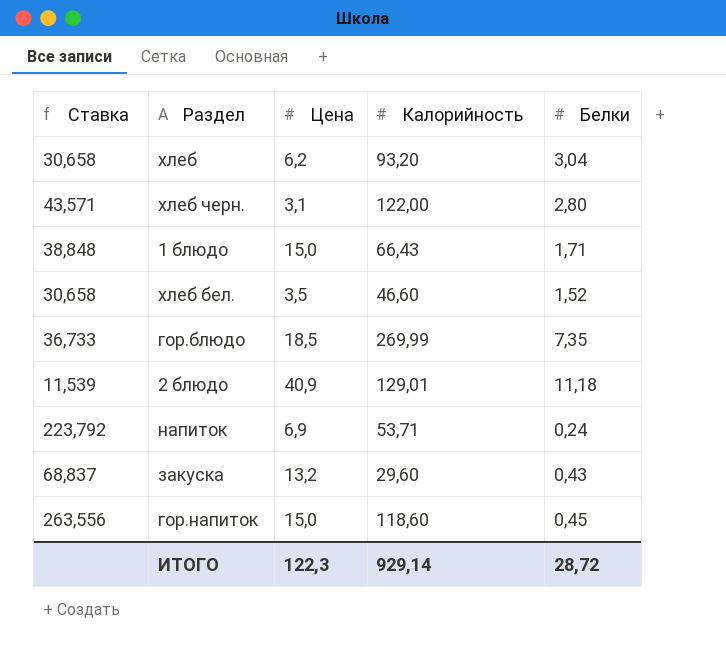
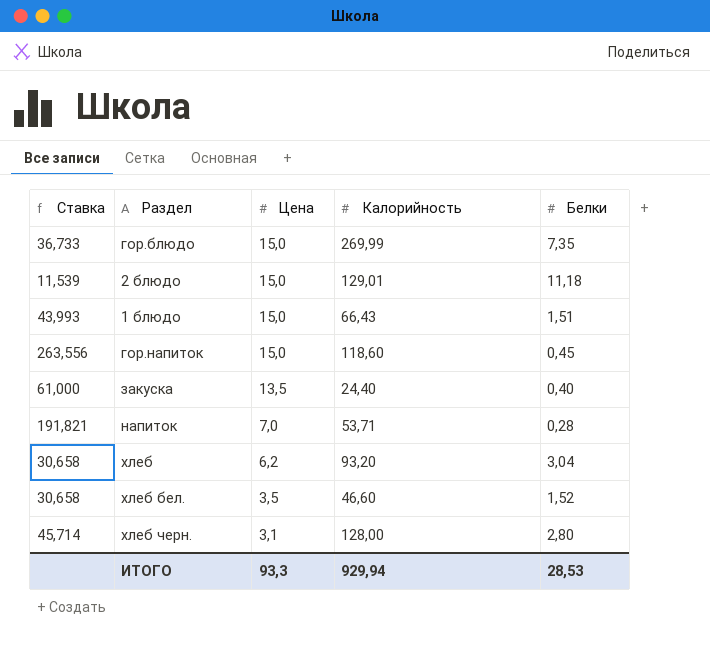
row order: none -> Цена descending
гор.блюдо | Цена: 18,5 -> 15,0
2 блюдо | Цена: 40,9 -> 15,0
1 блюдо | Ставка: 38,848 -> 43,993
1 блюдо | Белки: 1,71 -> 1,51
закуска | Ставка: 68,837 -> 61,000
закуска | Цена: 13,2 -> 13,5
закуска | Калорийность: 29,60 -> 24,40
закуска | Белки: 0,43 -> 0,40
напиток | Ставка: 223,792 -> 191,821
напиток | Цена: 6,9 -> 7,0
напиток | Белки: 0,24 -> 0,28
хлеб черн. | Ставка: 43,571 -> 45,714
хлеб черн. | Калорийность: 122,00 -> 128,00
ИТОГО | Цена: 122,3 -> 93,3
ИТОГО | Калорийность: 929,14 -> 929,94
ИТОГО | Белки: 28,72 -> 28,53

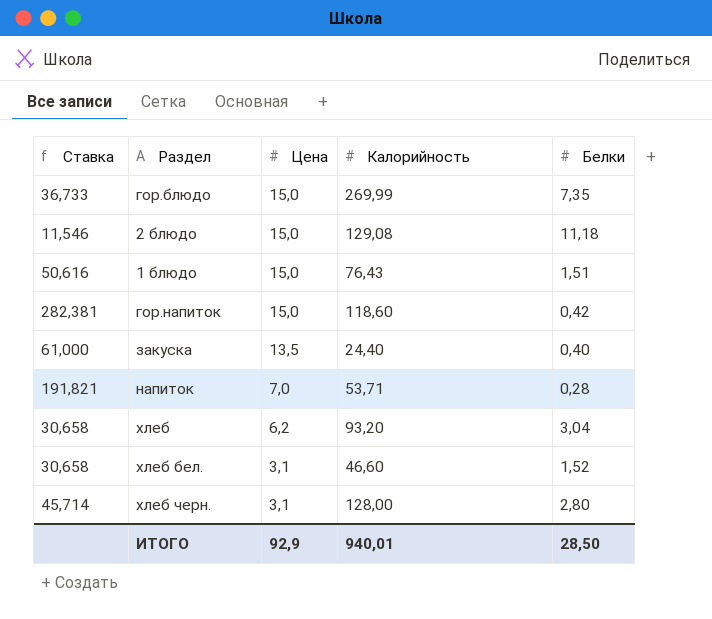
2 блюдо | Ставка: 11,539 -> 11,546
2 блюдо | Калорийность: 129,01 -> 129,08
1 блюдо | Ставка: 43,993 -> 50,616
1 блюдо | Калорийность: 66,43 -> 76,43
гор.напиток | Ставка: 263,556 -> 282,381
гор.напиток | Белки: 0,45 -> 0,42
хлеб бел. | Цена: 3,5 -> 3,1
ИТОГО | Цена: 93,3 -> 92,9
ИТОГО | Калорийность: 929,94 -> 940,01
ИТОГО | Белки: 28,53 -> 28,50

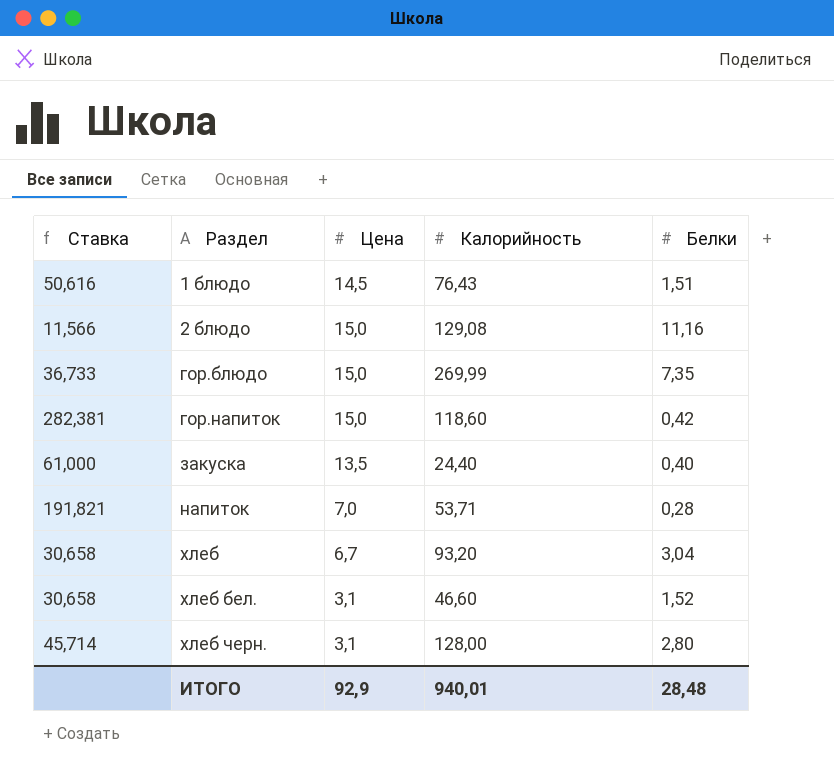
row order: Цена descending -> Раздел ascending
1 блюдо | Цена: 15,0 -> 14,5
2 блюдо | Ставка: 11,546 -> 11,566
2 блюдо | Белки: 11,18 -> 11,16
хлеб | Цена: 6,2 -> 6,7
ИТОГО | Белки: 28,50 -> 28,48

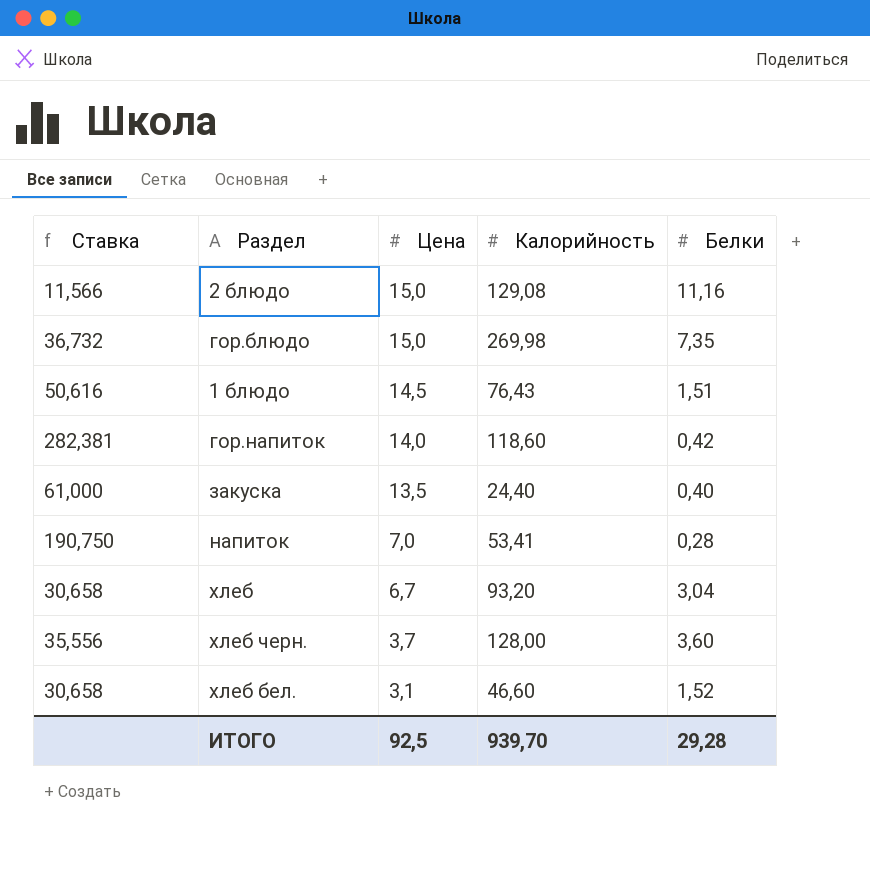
row order: Раздел ascending -> Цена descending
гор.блюдо | Ставка: 36,733 -> 36,732
гор.блюдо | Калорийность: 269,99 -> 269,98
гор.напиток | Цена: 15,0 -> 14,0
напиток | Ставка: 191,821 -> 190,750
напиток | Калорийность: 53,71 -> 53,41
хлеб черн. | Ставка: 45,714 -> 35,556
хлеб черн. | Цена: 3,1 -> 3,7
хлеб черн. | Белки: 2,80 -> 3,60
ИТОГО | Цена: 92,9 -> 92,5
ИТОГО | Калорийность: 940,01 -> 939,70
ИТОГО | Белки: 28,48 -> 29,28

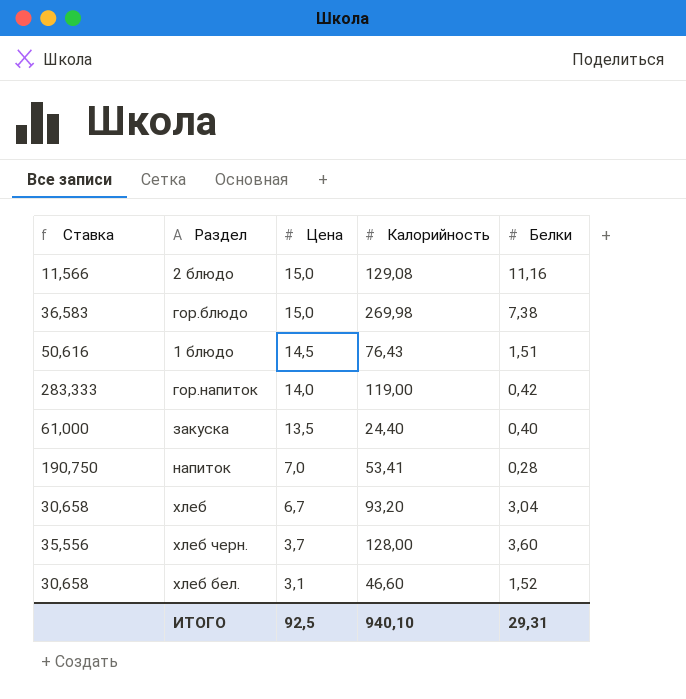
гор.блюдо | Ставка: 36,732 -> 36,583
гор.блюдо | Белки: 7,35 -> 7,38
гор.напиток | Ставка: 282,381 -> 283,333
гор.напиток | Калорийность: 118,60 -> 119,00
ИТОГО | Калорийность: 939,70 -> 940,10
ИТОГО | Белки: 29,28 -> 29,31

